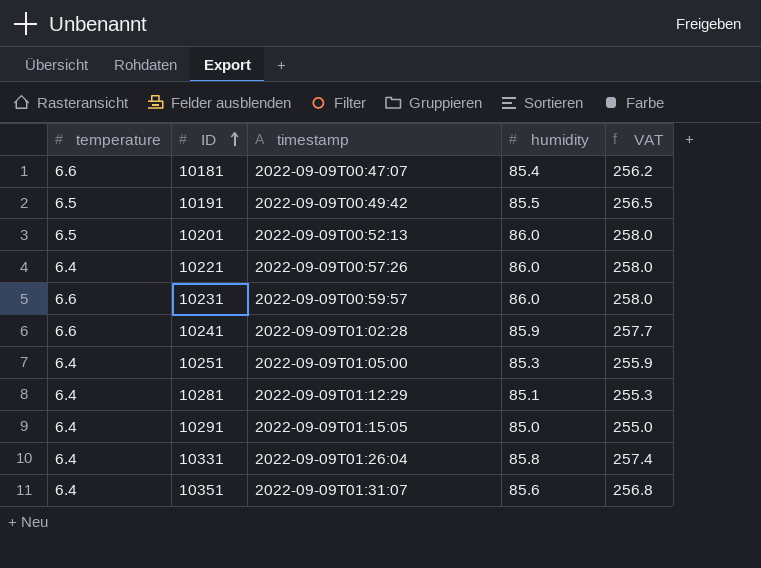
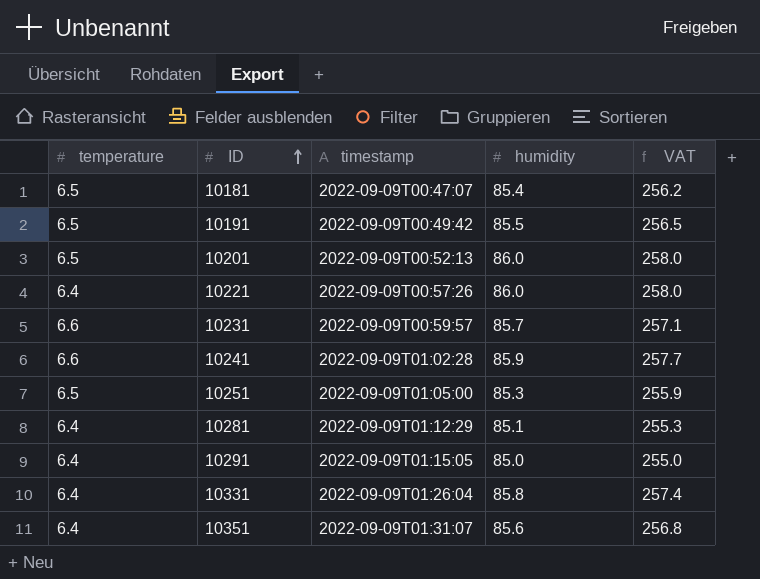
10181 | temperature: 6.6 -> 6.5
10231 | humidity: 86.0 -> 85.7
10231 | VAT: 258.0 -> 257.1
10251 | temperature: 6.4 -> 6.5

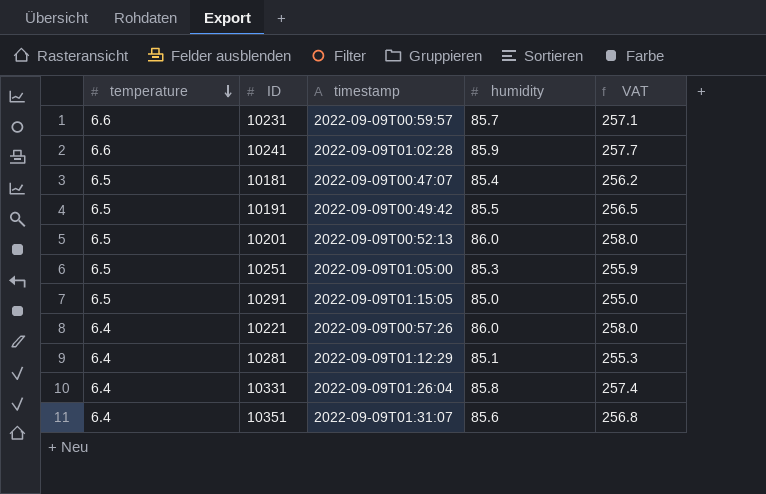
row order: ID ascending -> temperature descending
10291 | temperature: 6.4 -> 6.5

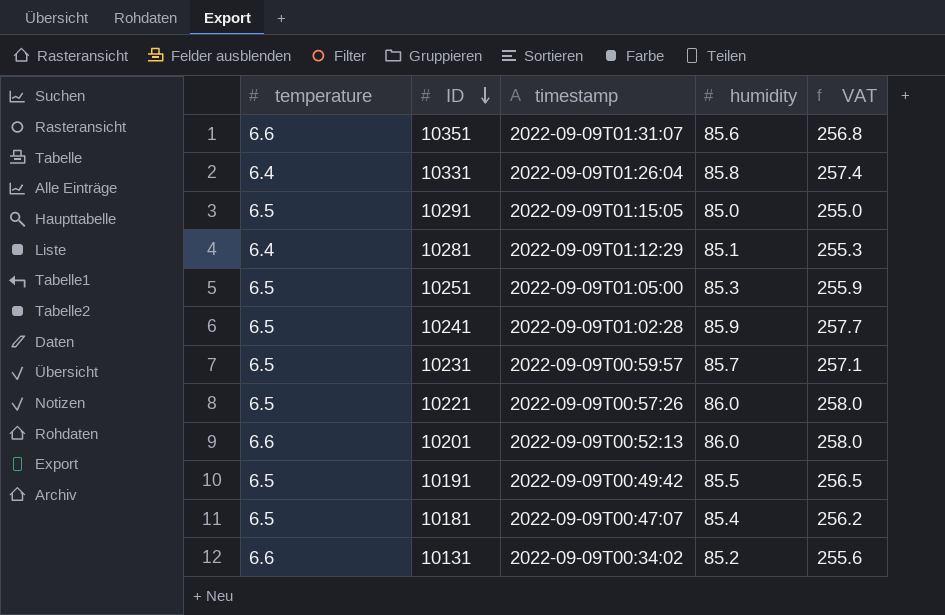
row order: temperature descending -> ID descending
10351 | temperature: 6.4 -> 6.6
10241 | temperature: 6.6 -> 6.5
10231 | temperature: 6.6 -> 6.5
10221 | temperature: 6.4 -> 6.5
10201 | temperature: 6.5 -> 6.6
row 10131: none -> 6.6 | 2022-09-09T00:34:02 | 85.2 | 255.6

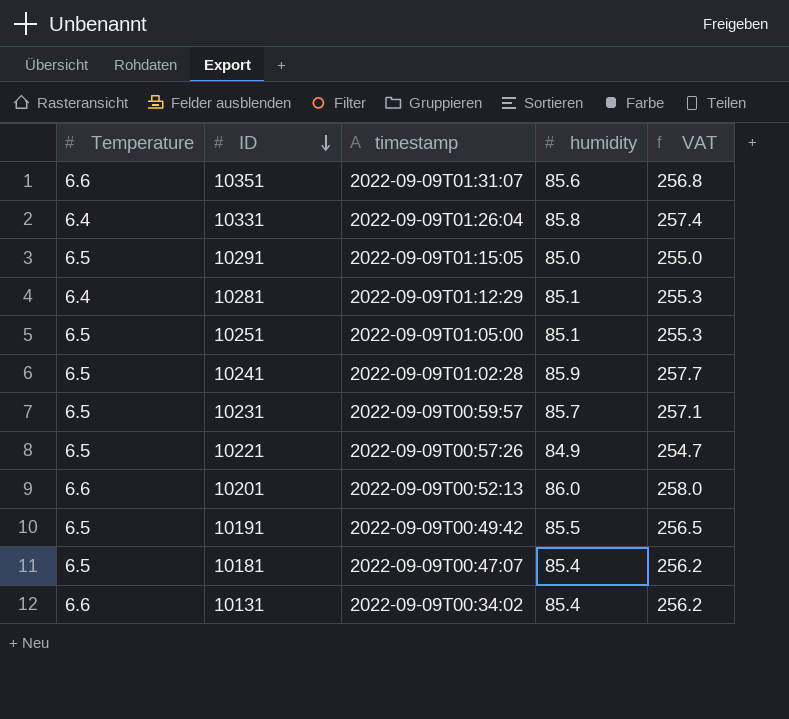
column name: temperature -> Temperature
10251 | humidity: 85.3 -> 85.1
10251 | VAT: 255.9 -> 255.3
10221 | humidity: 86.0 -> 84.9
10221 | VAT: 258.0 -> 254.7
10131 | humidity: 85.2 -> 85.4
10131 | VAT: 255.6 -> 256.2

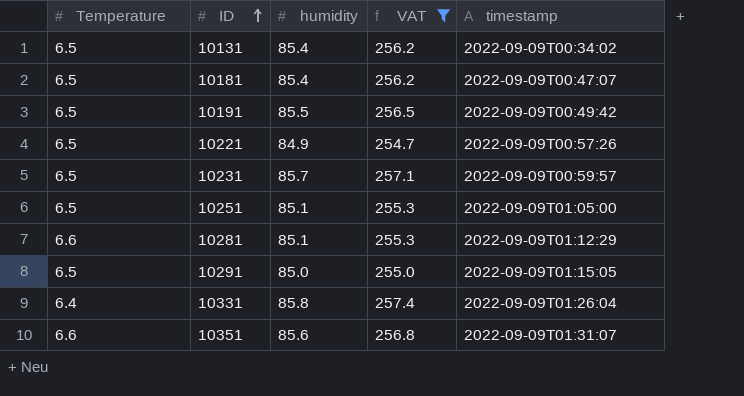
filter: none -> VAT <= 257.4
row order: ID descending -> ID ascending
column timestamp | position: 3 -> 5
10131 | Temperature: 6.6 -> 6.5
10281 | Temperature: 6.4 -> 6.6

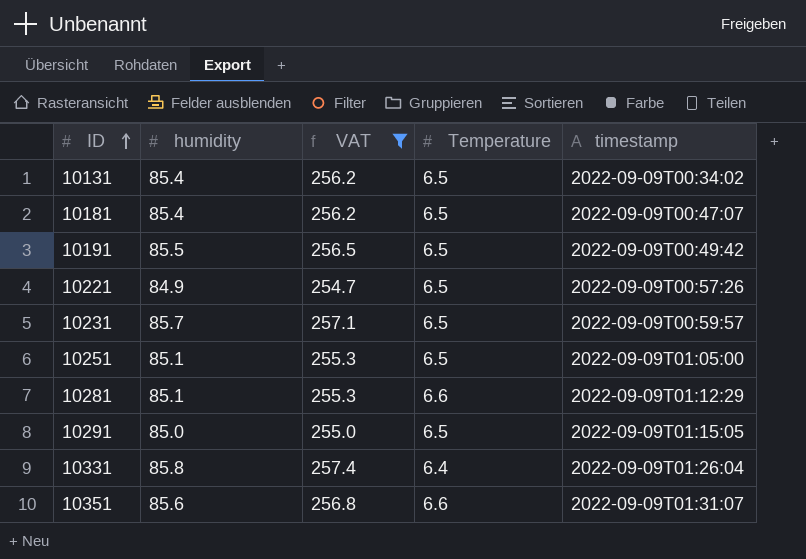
column Temperature | position: 1 -> 4

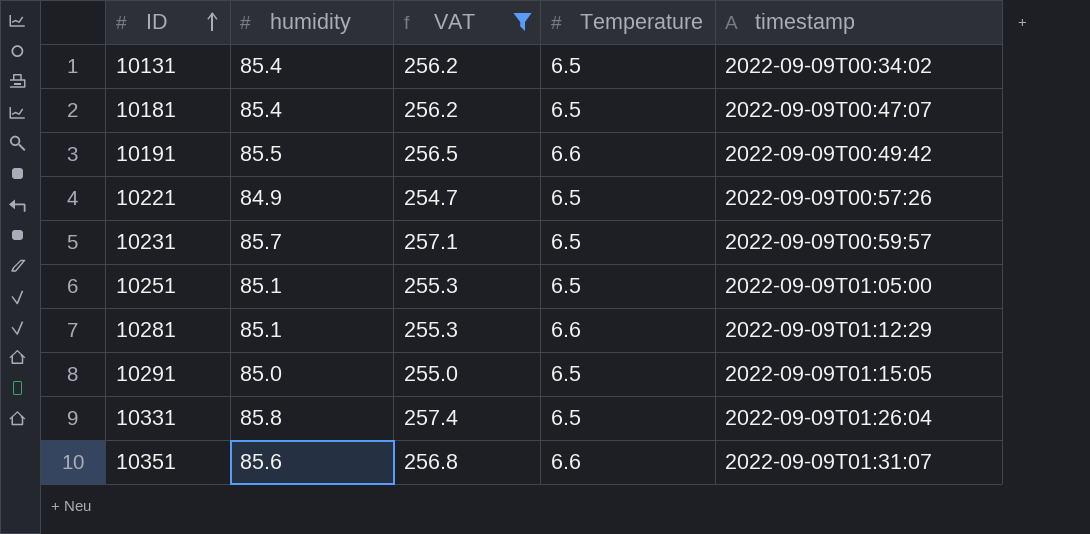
10191 | Temperature: 6.5 -> 6.6
10331 | Temperature: 6.4 -> 6.5

